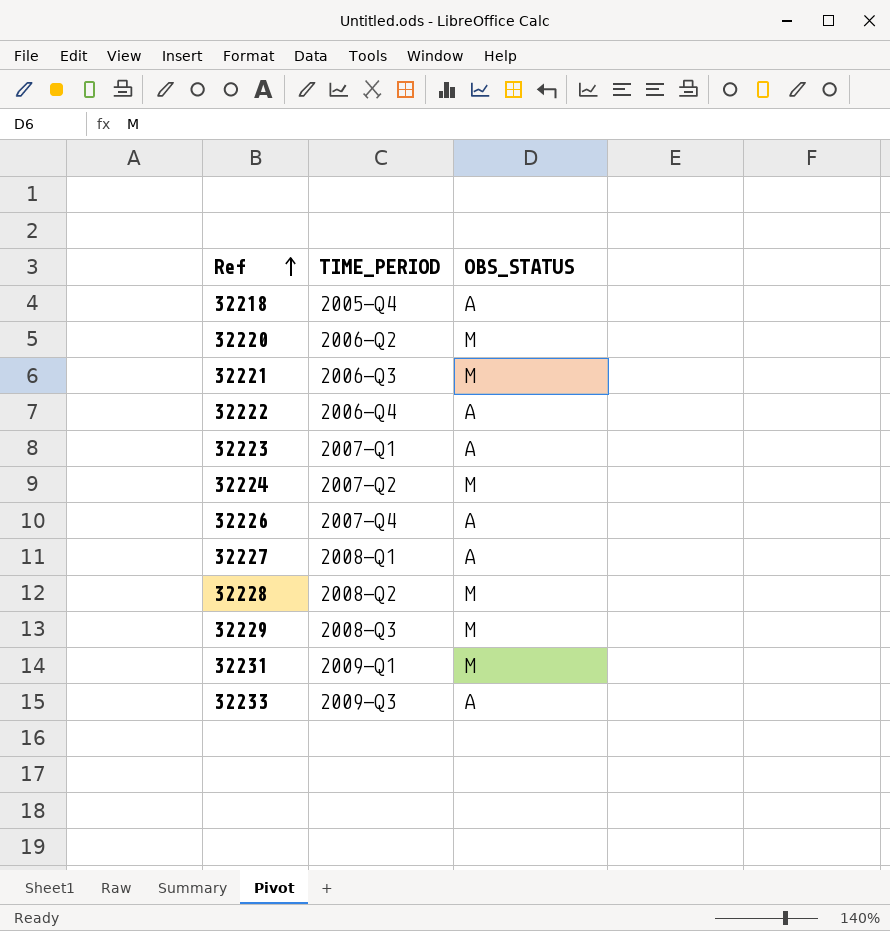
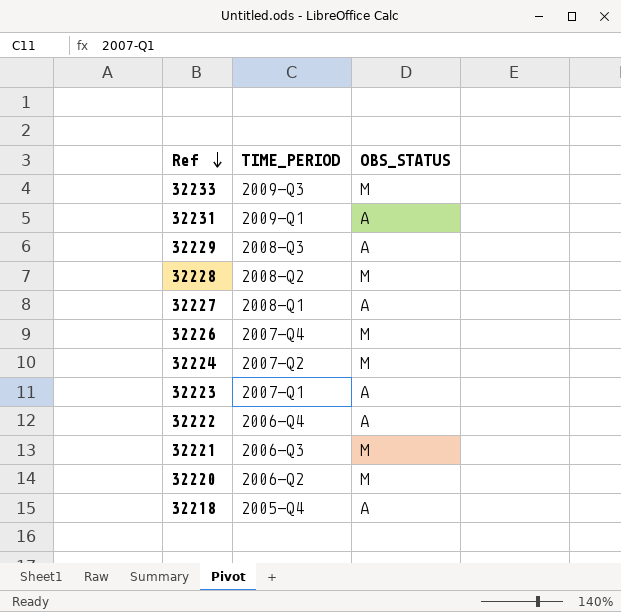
row order: Ref ascending -> Ref descending
32233 | OBS_STATUS: A -> M
32231 | OBS_STATUS: M -> A
32229 | OBS_STATUS: M -> A
32226 | OBS_STATUS: A -> M

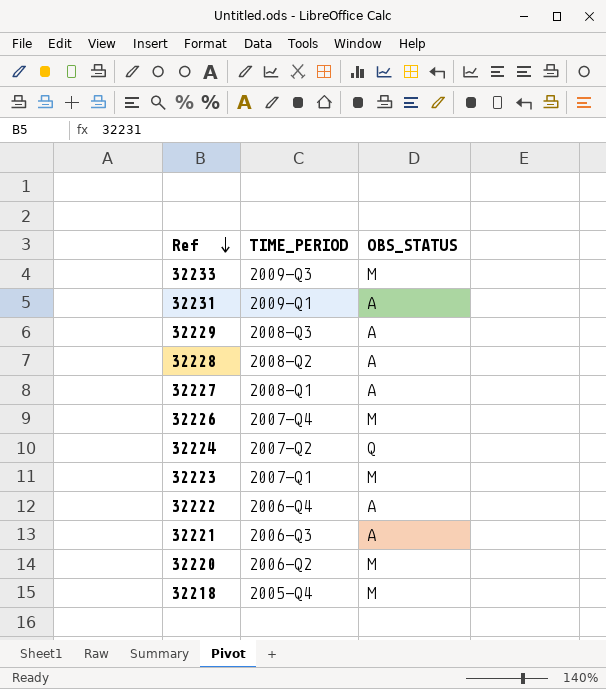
32228 | OBS_STATUS: M -> A
32224 | OBS_STATUS: M -> Q
32223 | OBS_STATUS: A -> M
32221 | OBS_STATUS: M -> A
32218 | OBS_STATUS: A -> M

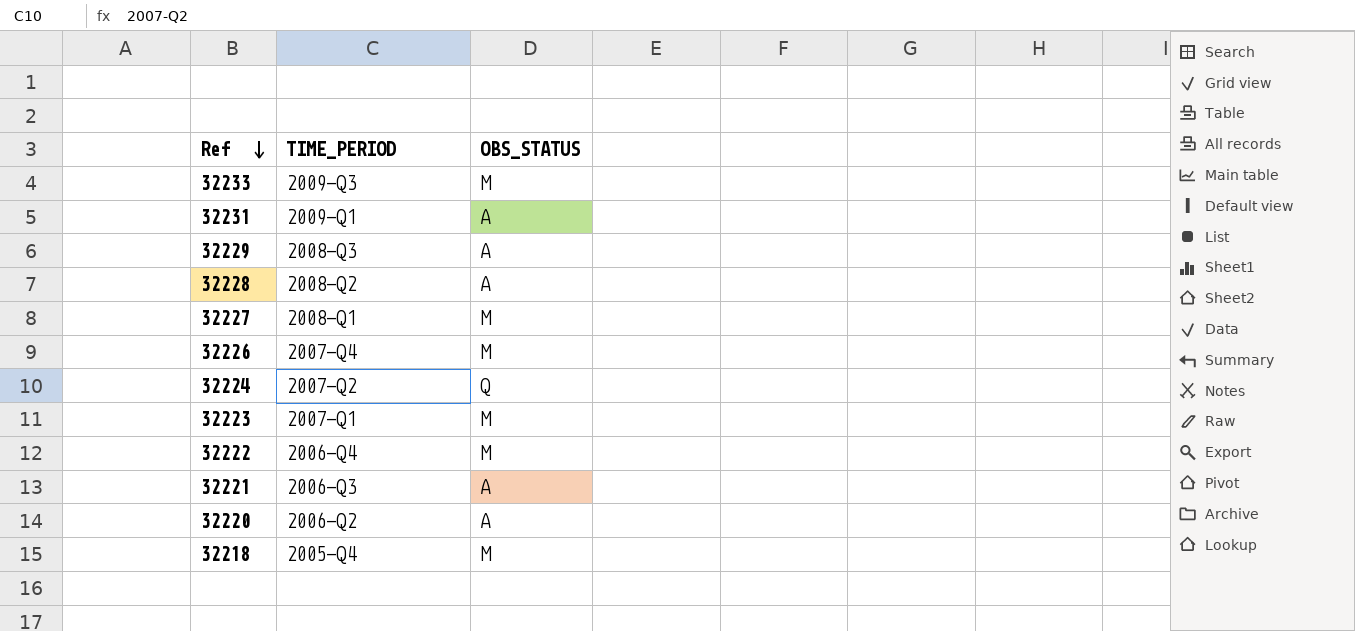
32227 | OBS_STATUS: A -> M
32222 | OBS_STATUS: A -> M
32220 | OBS_STATUS: M -> A

